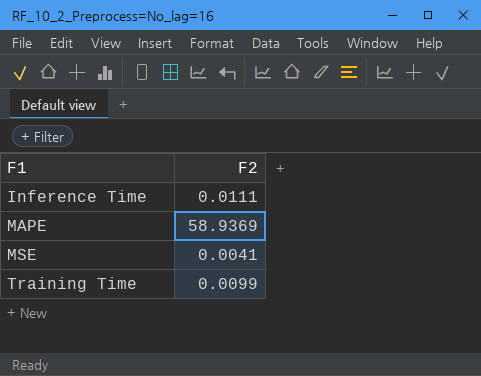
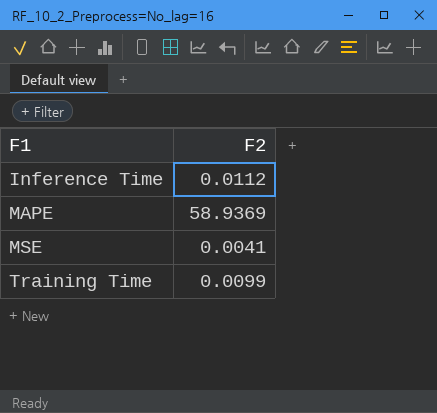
Inference Time | F2: 0.0111 -> 0.0112

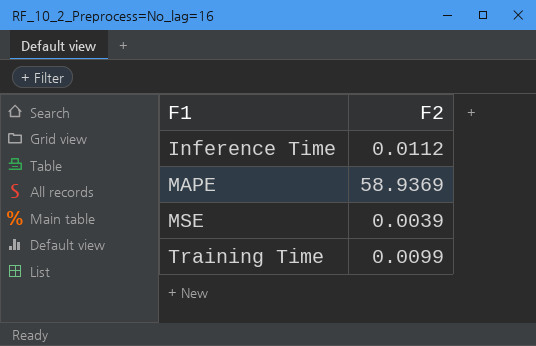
MSE | F2: 0.0041 -> 0.0039

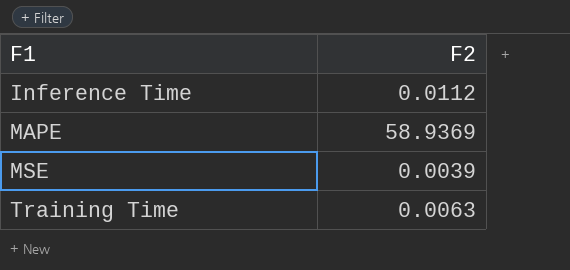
Training Time | F2: 0.0099 -> 0.0063

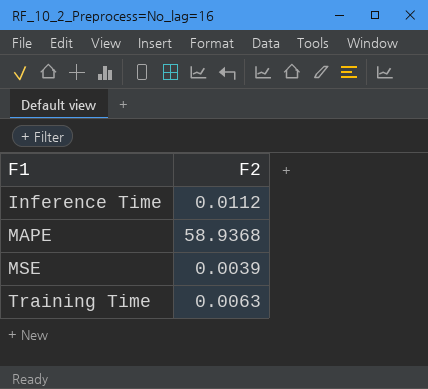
MAPE | F2: 58.9369 -> 58.9368

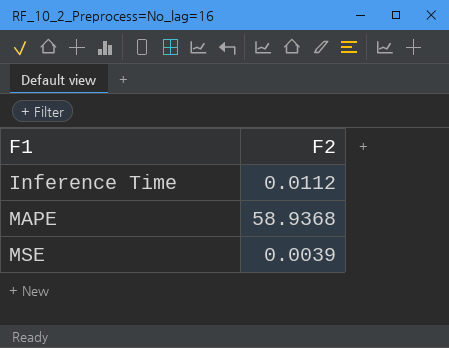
row Training Time: 0.0063 -> none

